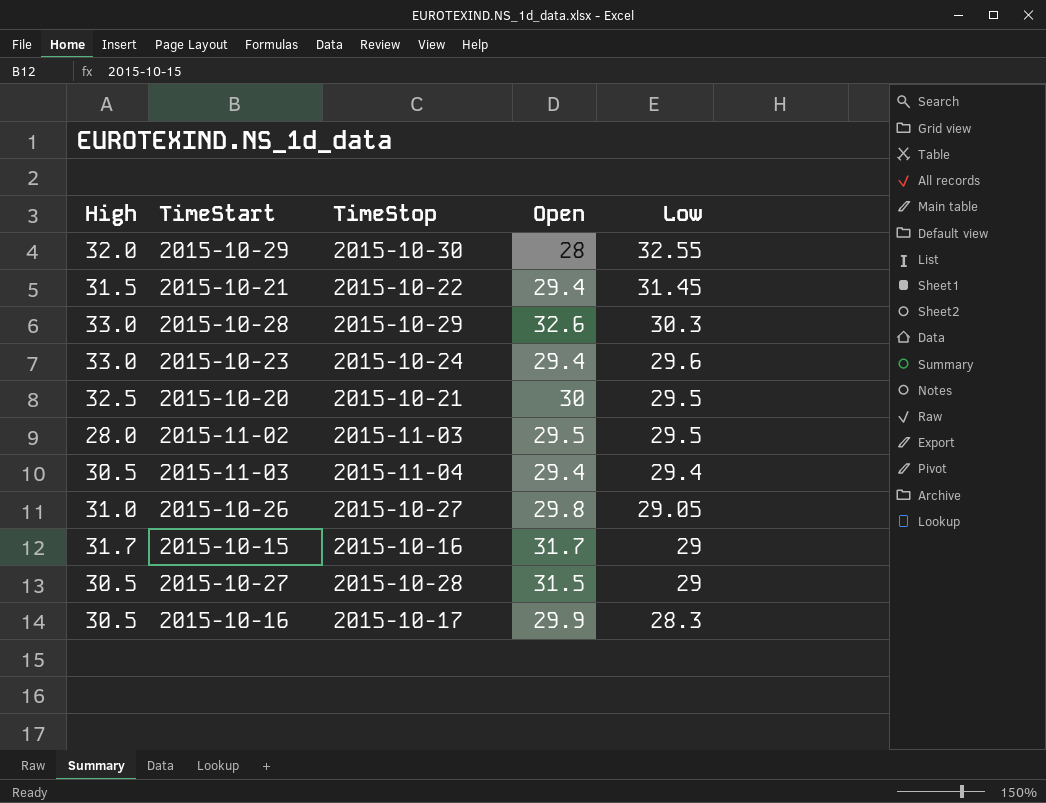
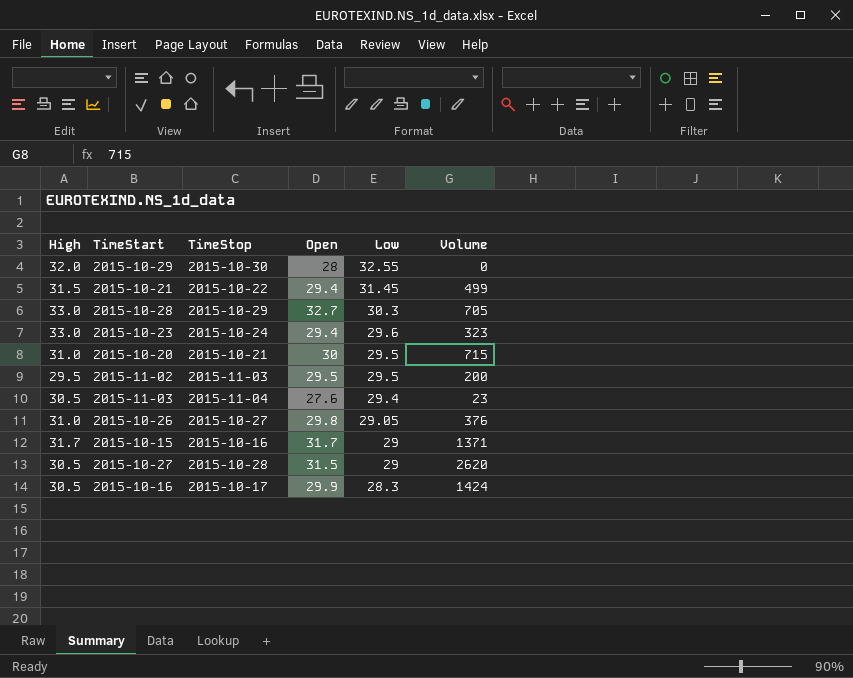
column Volume | position: none -> 6
2015-10-28 | Open: 32.6 -> 32.7
2015-10-20 | High: 32.5 -> 31.0
2015-11-02 | High: 28.0 -> 29.5
2015-11-03 | Open: 29.4 -> 27.6

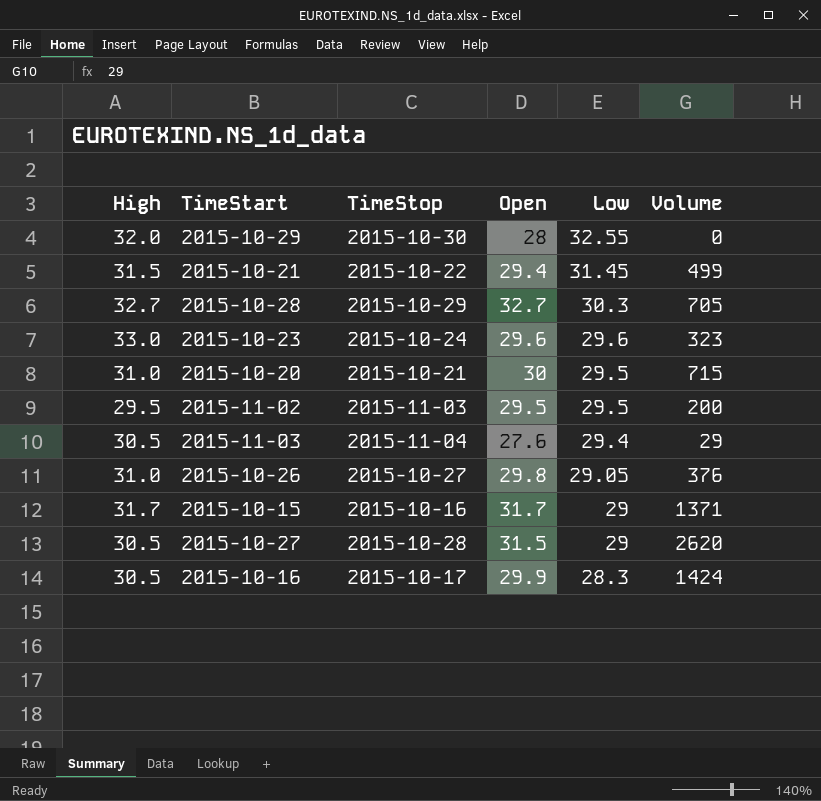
2015-10-28 | High: 33.0 -> 32.7
2015-10-23 | Open: 29.4 -> 29.6
2015-11-03 | Volume: 23 -> 29

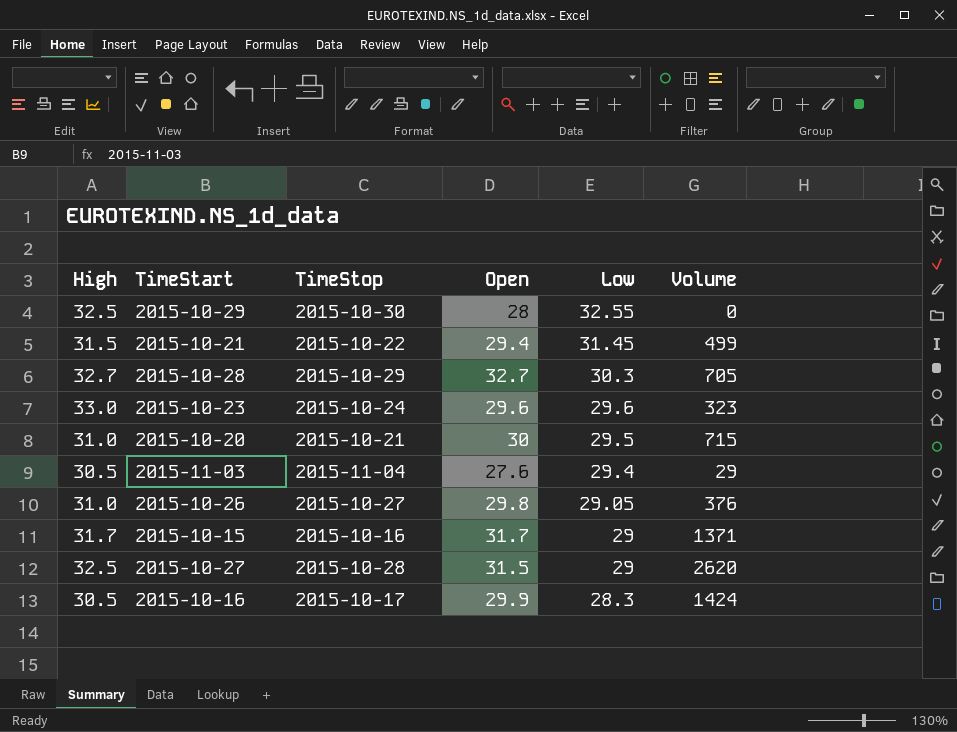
row 2015-11-02: 29.5 | 2015-11-03 | 29.5 | 29.5 | 200 -> none
2015-10-29 | High: 32.0 -> 32.5
2015-10-27 | High: 30.5 -> 32.5

